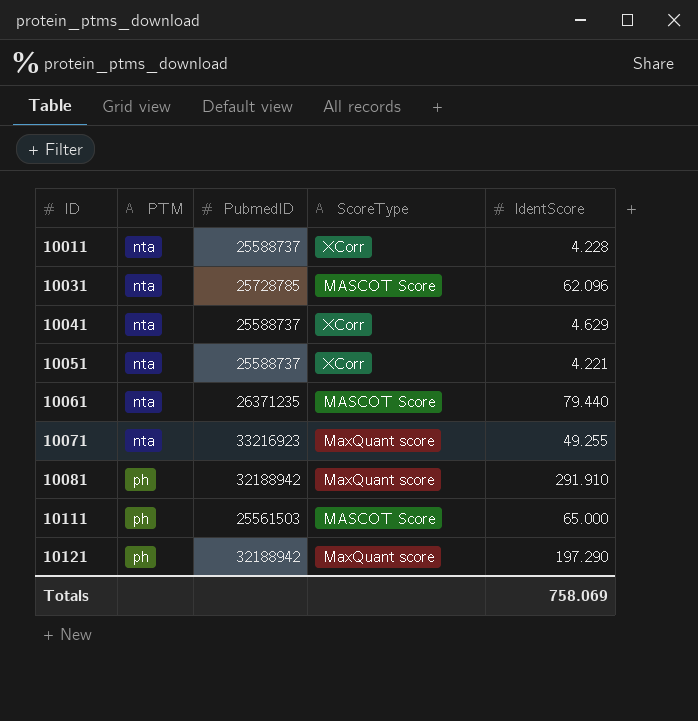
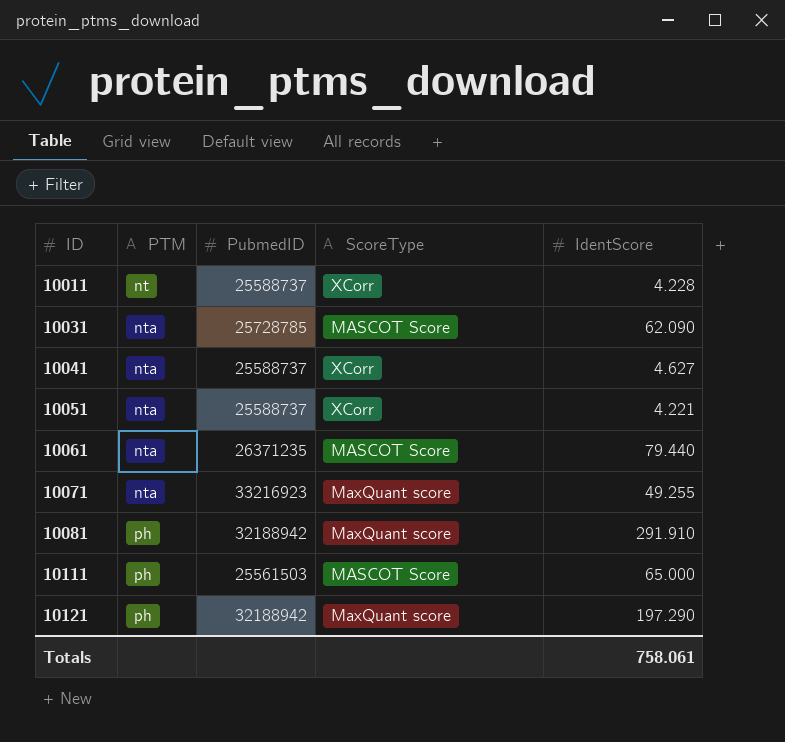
10011 | PTM: nta -> nt
10031 | IdentScore: 62.096 -> 62.090
10041 | IdentScore: 4.629 -> 4.627
Totals | IdentScore: 758.069 -> 758.061

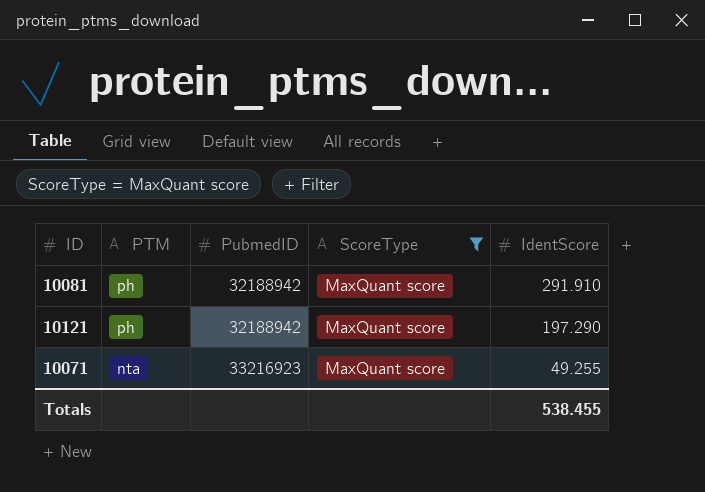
filter: none -> ScoreType = MaxQuant score
row order: ID ascending -> PTM descending
Totals | IdentScore: 758.061 -> 538.455

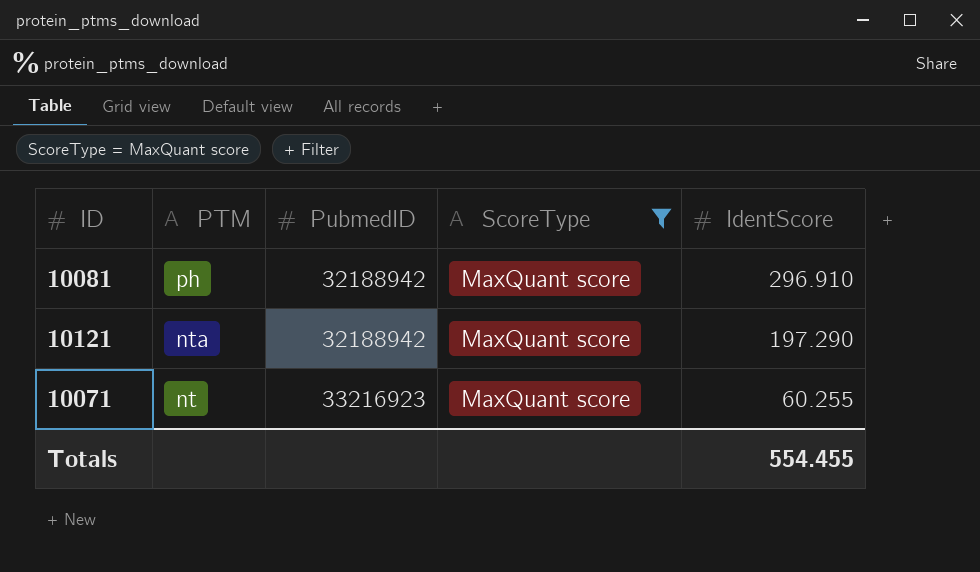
10081 | IdentScore: 291.910 -> 296.910
10121 | PTM: ph -> nta
10071 | PTM: nta -> nt
10071 | IdentScore: 49.255 -> 60.255
Totals | IdentScore: 538.455 -> 554.455

